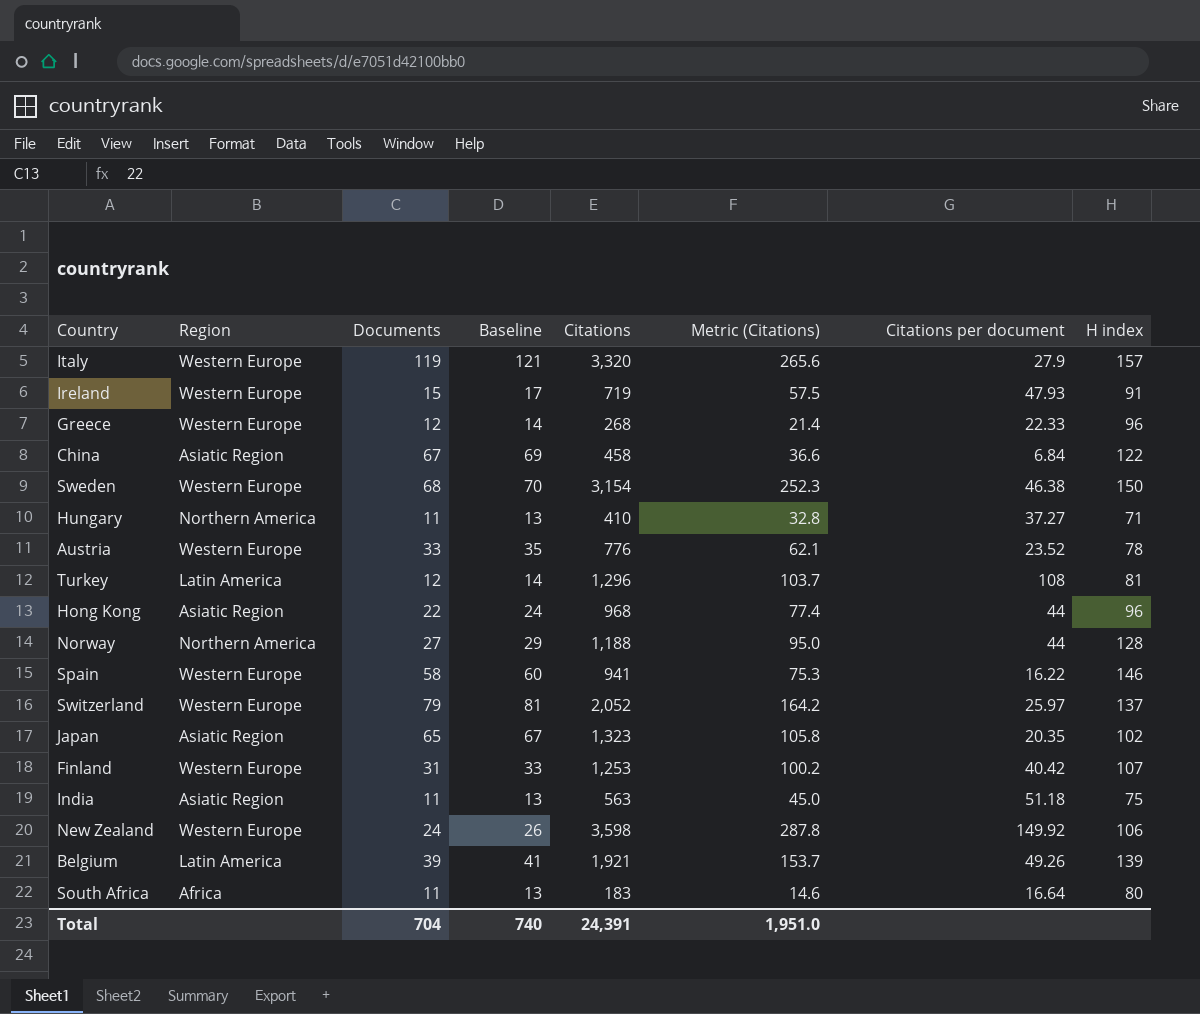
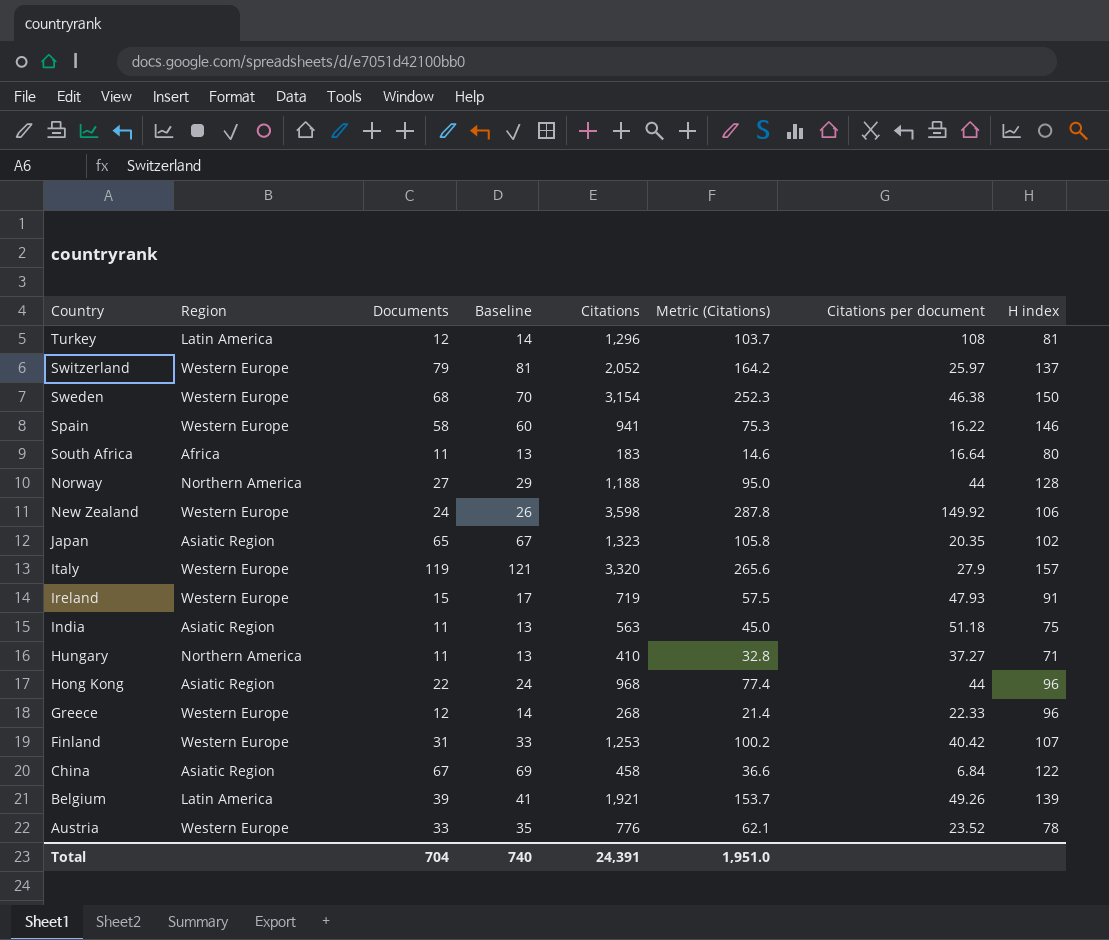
row order: none -> Country descending

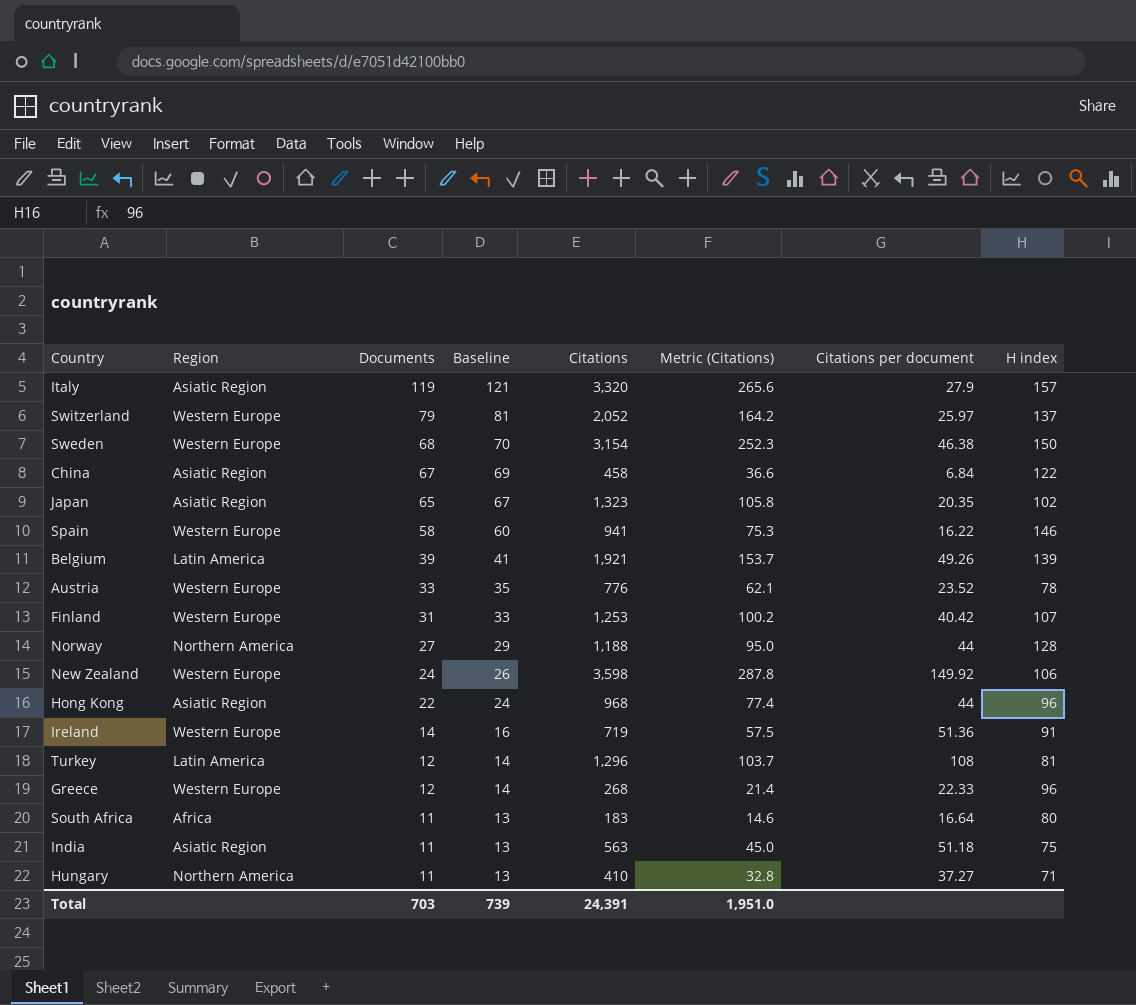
row order: Country descending -> Documents descending
Italy | Region: Western Europe -> Asiatic Region
Ireland | Documents: 15 -> 14
Ireland | Baseline: 17 -> 16
Ireland | Citations per document: 47.93 -> 51.36
Total | Documents: 704 -> 703
Total | Baseline: 740 -> 739

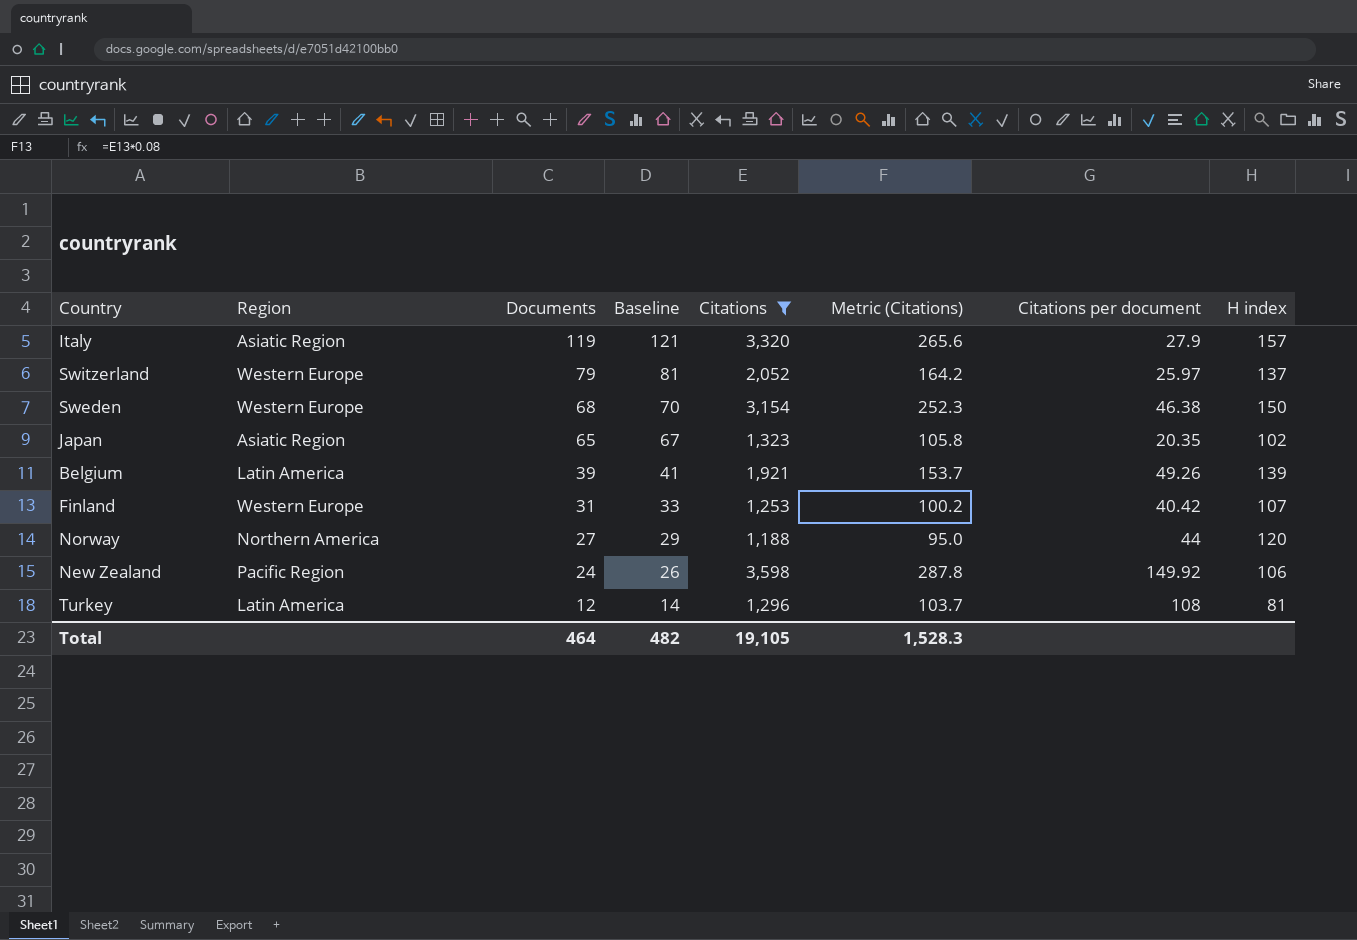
filter: none -> Citations >= 1,188
Norway | H index: 128 -> 120
New Zealand | Region: Western Europe -> Pacific Region
Total | Documents: 703 -> 464
Total | Baseline: 739 -> 482
Total | Citations: 24,391 -> 19,105
Total | Metric (Citations): 1,951.0 -> 1,528.3

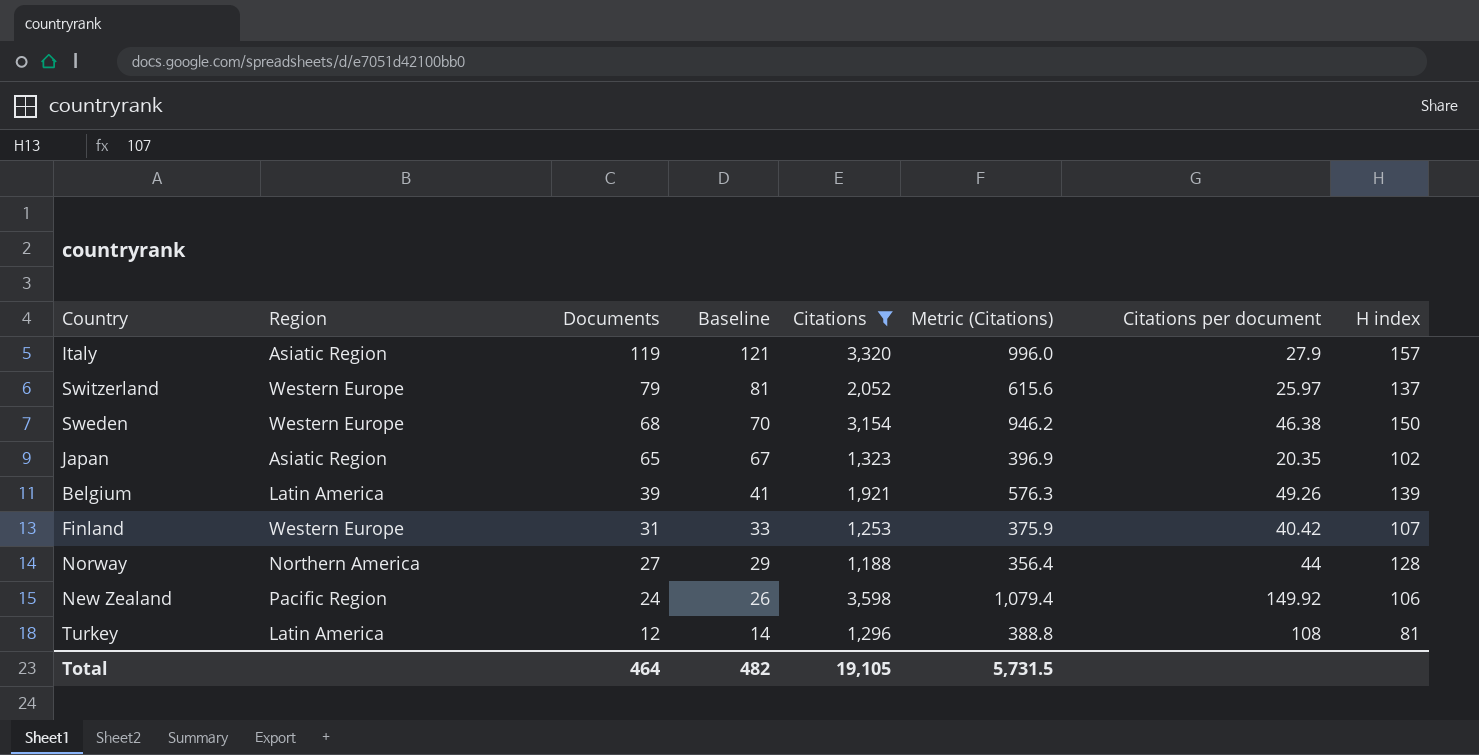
column Metric (Citations) | formula: [Citations] * 0.08 -> [Citations] * 0.3
Norway | H index: 120 -> 128
Total | Metric (Citations): 1,528.3 -> 5,731.5

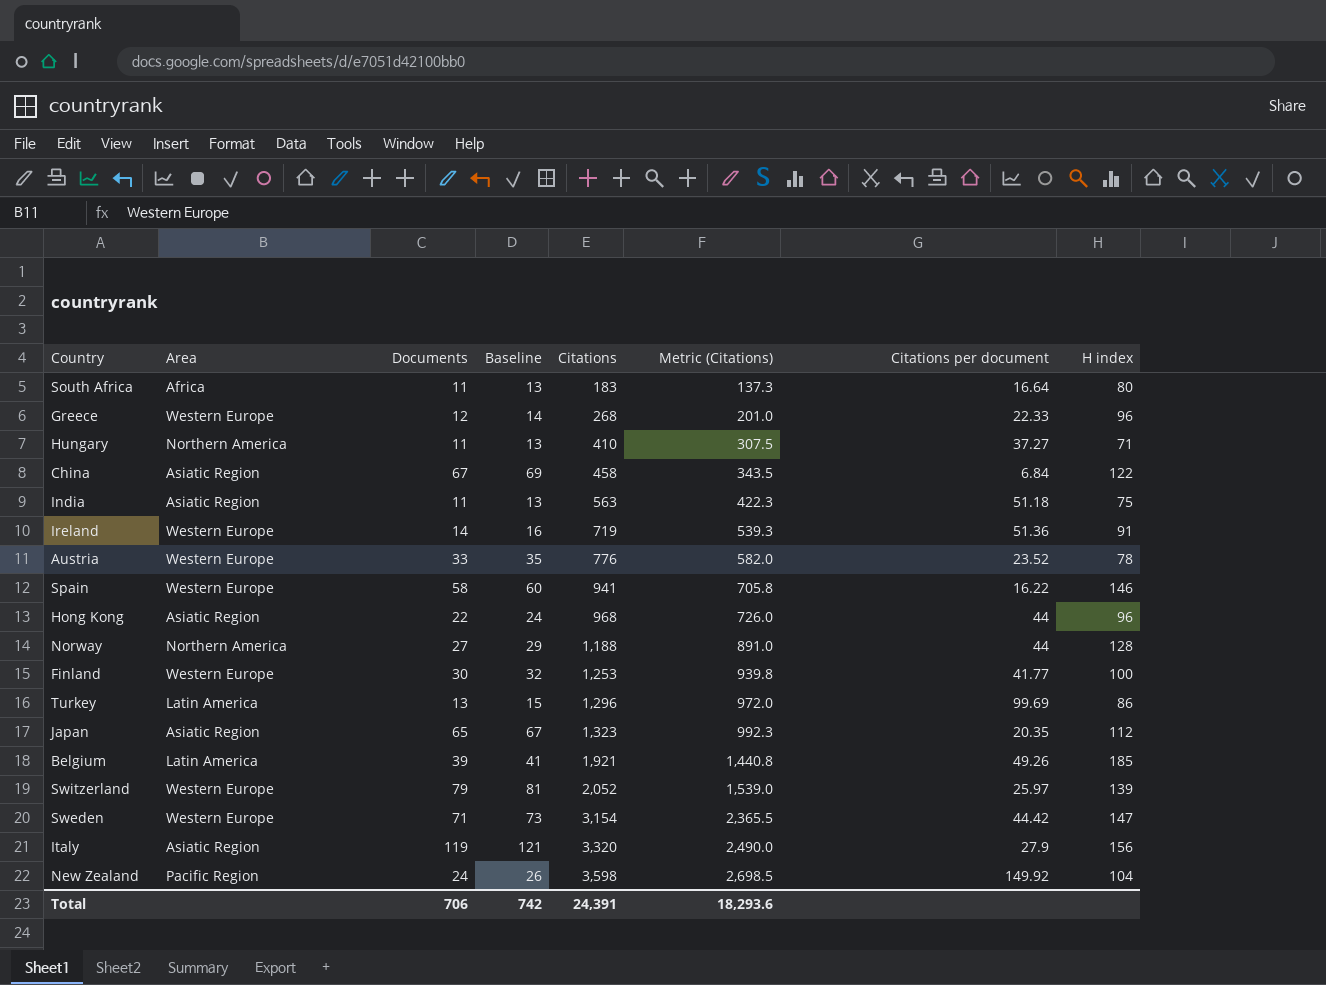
filter: Citations >= 1,188 -> none
row order: Documents descending -> Citations ascending
column name: Region -> Area
column Metric (Citations) | formula: [Citations] * 0.3 -> [Citations] * 0.75
Finland | Documents: 31 -> 30
Finland | Baseline: 33 -> 32
Finland | Citations per document: 40.42 -> 41.77
Finland | H index: 107 -> 100
Turkey | Documents: 12 -> 13
Turkey | Baseline: 14 -> 15
Turkey | Citations per document: 108 -> 99.69
Turkey | H index: 81 -> 86
Japan | H index: 102 -> 112
Belgium | H index: 139 -> 185
Switzerland | H index: 137 -> 139
Sweden | Documents: 68 -> 71
Sweden | Baseline: 70 -> 73
Sweden | Citations per document: 46.38 -> 44.42
Sweden | H index: 150 -> 147
Italy | H index: 157 -> 156
New Zealand | H index: 106 -> 104
Total | Documents: 464 -> 706
Total | Baseline: 482 -> 742
Total | Citations: 19,105 -> 24,391
Total | Metric (Citations): 5,731.5 -> 18,293.6

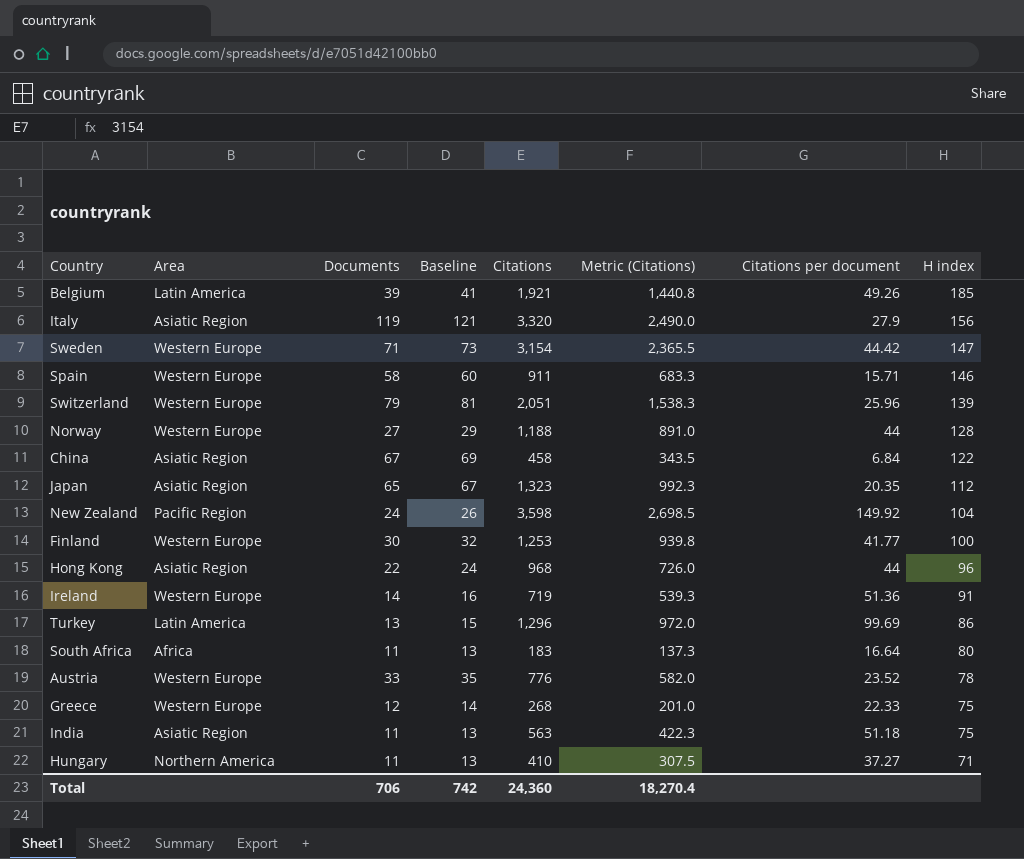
row order: Citations ascending -> H index descending
Spain | Citations: 941 -> 911
Spain | Metric (Citations): 705.8 -> 683.3
Spain | Citations per document: 16.22 -> 15.71
Switzerland | Citations: 2,052 -> 2,051
Switzerland | Metric (Citations): 1,539.0 -> 1,538.3
Switzerland | Citations per document: 25.97 -> 25.96
Norway | Area: Northern America -> Western Europe
Greece | H index: 96 -> 75
Total | Citations: 24,391 -> 24,360
Total | Metric (Citations): 18,293.6 -> 18,270.4

